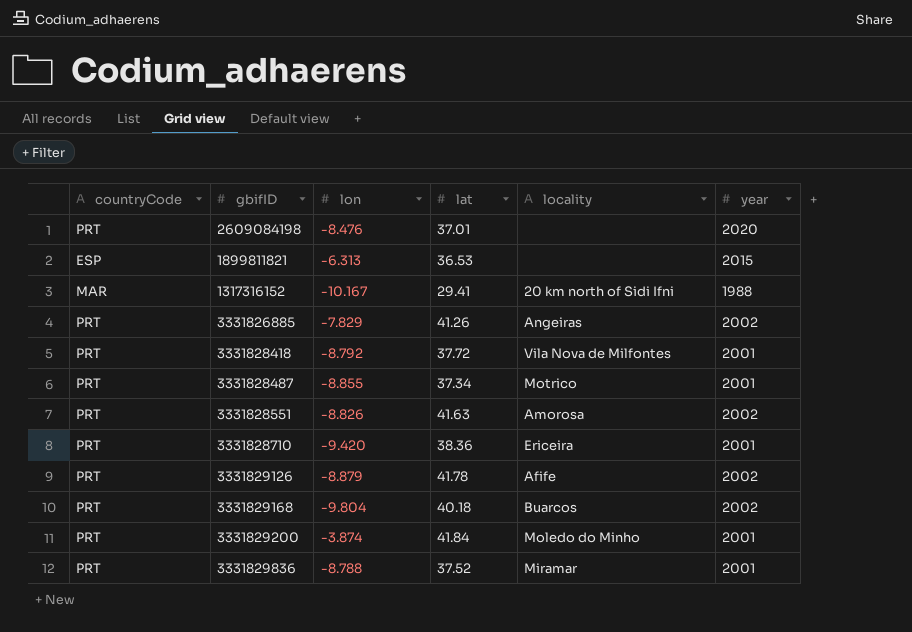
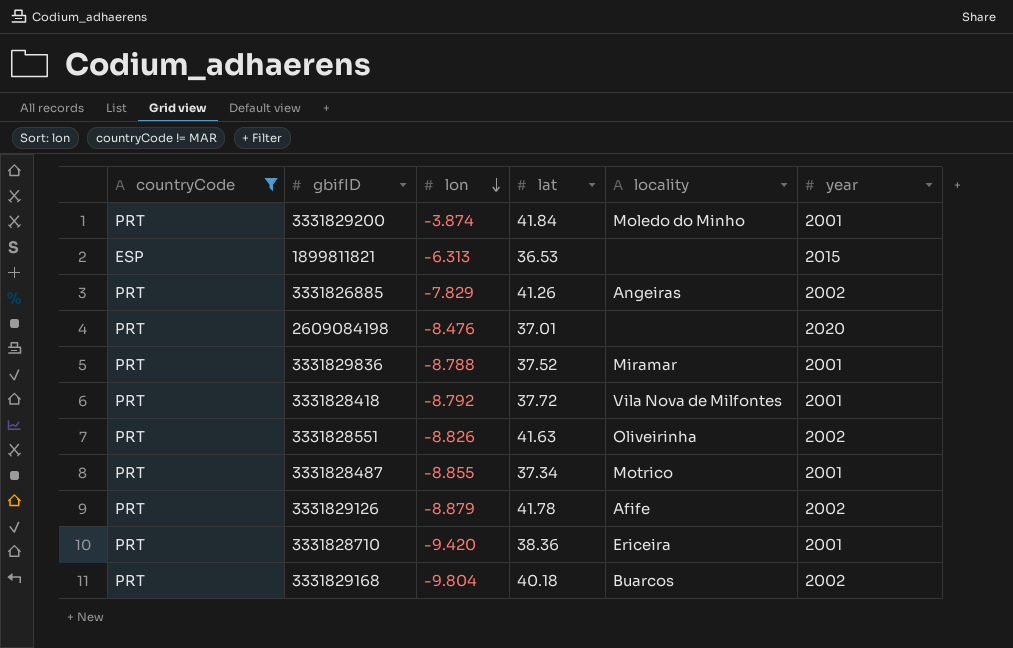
filter: none -> countryCode != MAR
row order: none -> lon descending
3331828551 | locality: Amorosa -> Oliveirinha

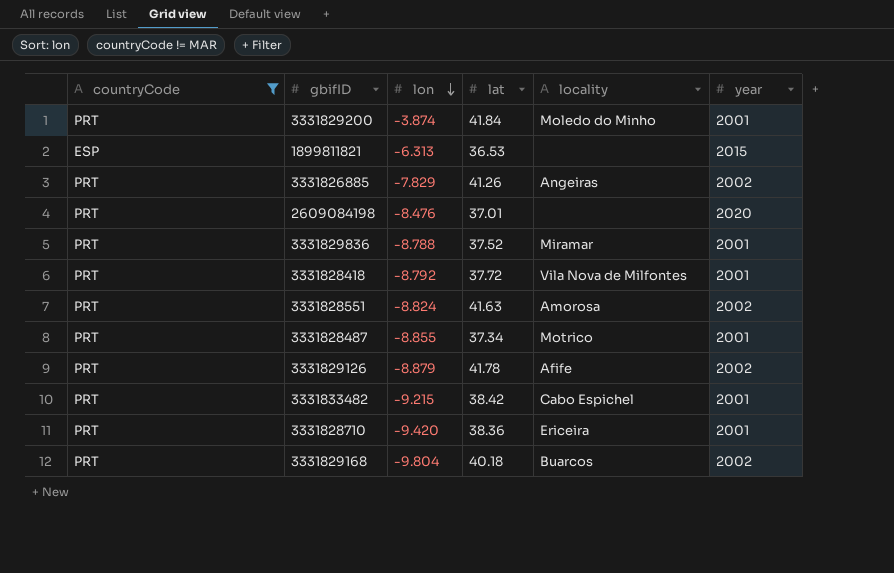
3331828551 | lon: -8.826 -> -8.824
3331828551 | locality: Oliveirinha -> Amorosa
row 3331833482: none -> PRT | -9.215 | 38.42 | Cabo Espichel | 2001

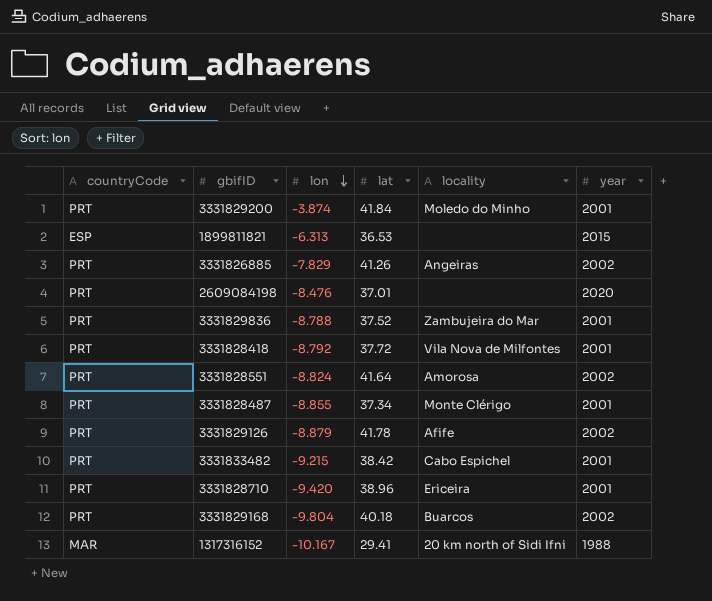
filter: countryCode != MAR -> none
3331829836 | locality: Miramar -> Zambujeira do Mar
3331828551 | lat: 41.63 -> 41.64
3331828487 | locality: Motrico -> Monte Clérigo
3331828710 | lat: 38.36 -> 38.96

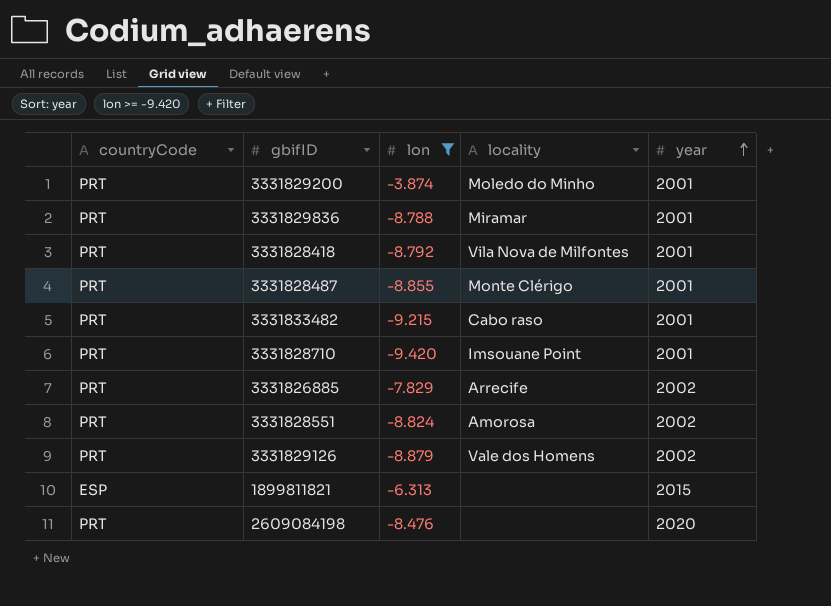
filter: none -> lon >= -9.420
row order: lon descending -> year ascending
column lat | position: 4 -> none
3331829836 | locality: Zambujeira do Mar -> Miramar
3331833482 | locality: Cabo Espichel -> Cabo raso
3331828710 | locality: Ericeira -> Imsouane Point
3331826885 | locality: Angeiras -> Arrecife
3331829126 | locality: Afife -> Vale dos Homens

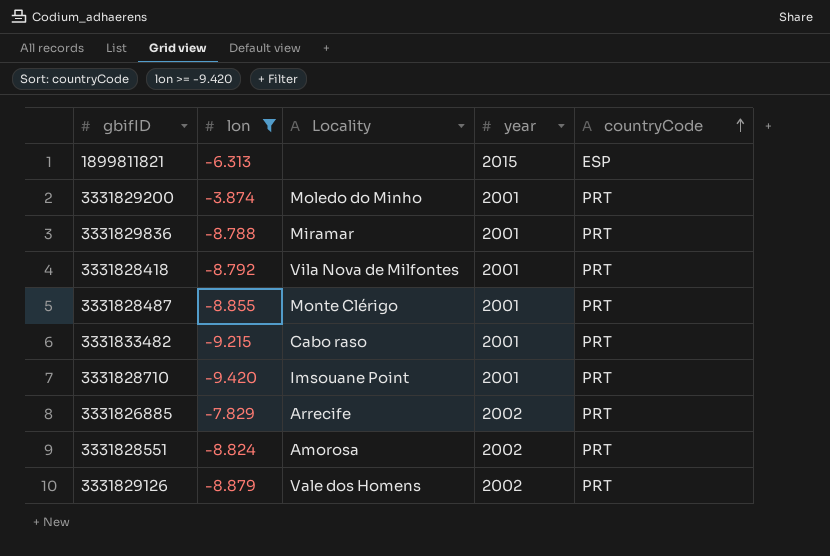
row order: year ascending -> countryCode ascending
column name: locality -> Locality
column countryCode | position: 1 -> 5
row 2609084198: PRT | -8.476 | none | 2020 -> none

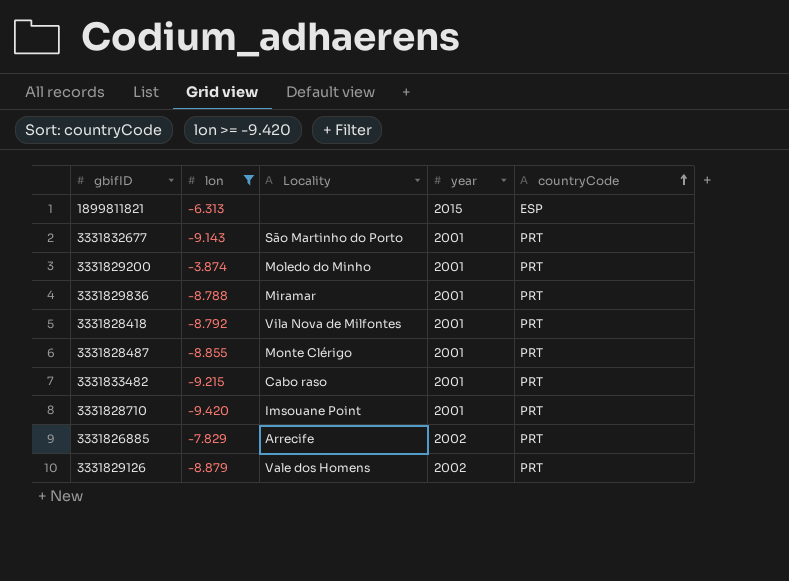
row 3331828551: -8.824 | Amorosa | 2002 | PRT -> none
row 3331832677: none -> -9.143 | São Martinho do Porto | 2001 | PRT

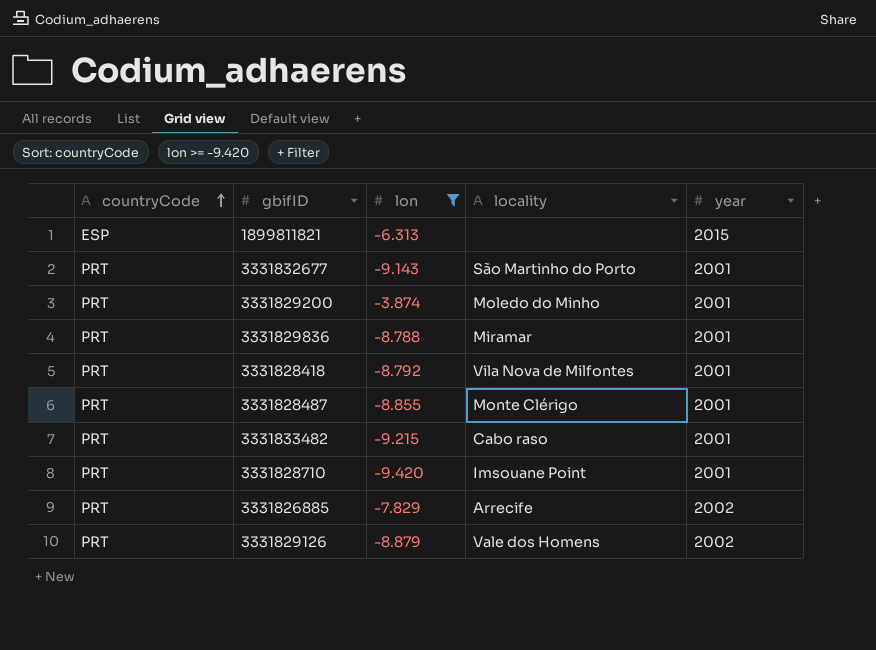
column countryCode | position: 5 -> 1
column name: Locality -> locality

